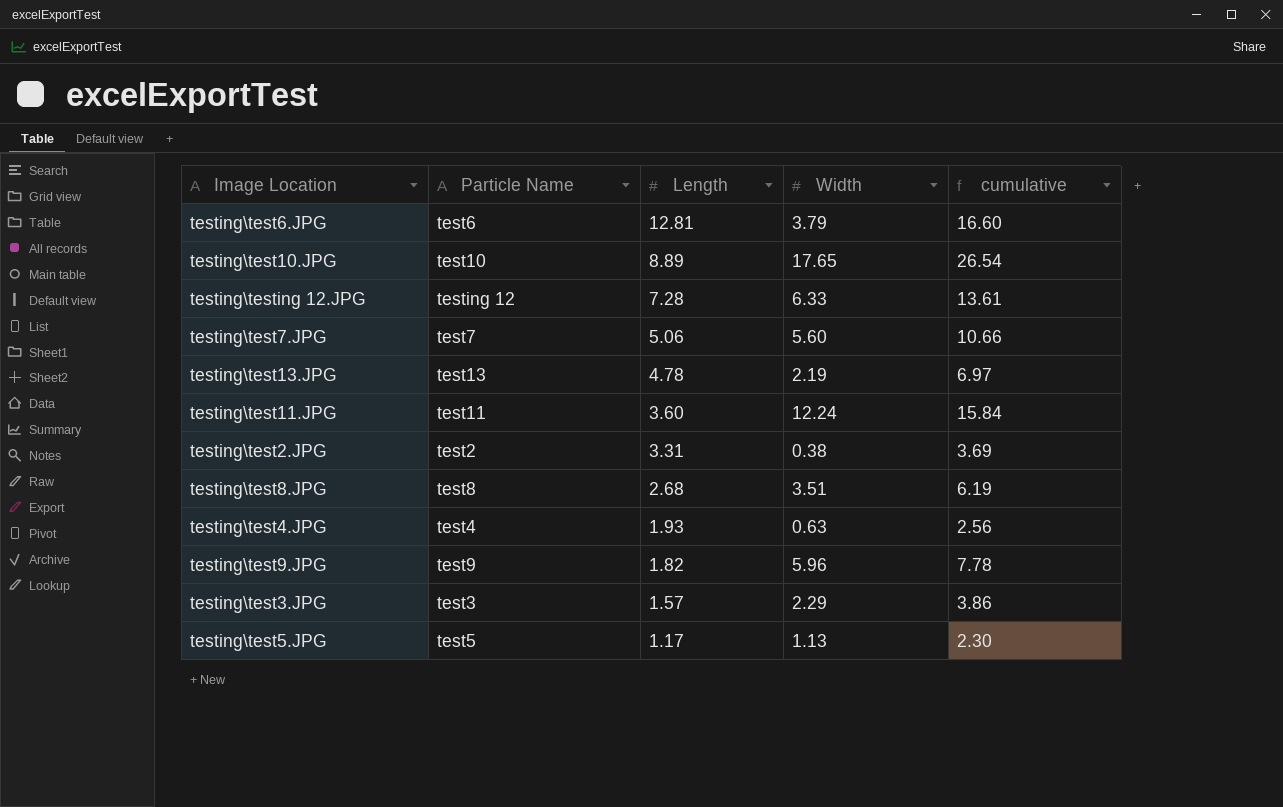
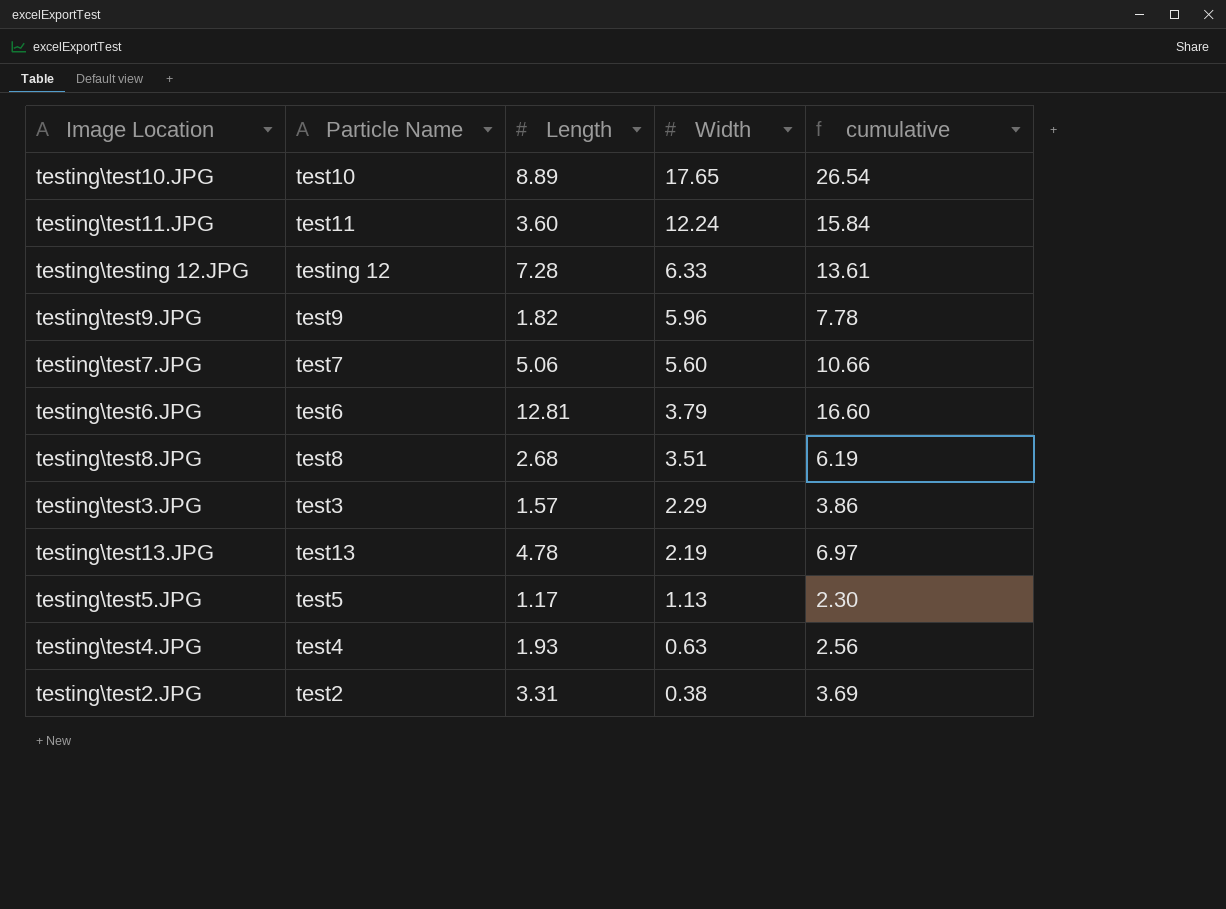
row order: Length descending -> Width descending

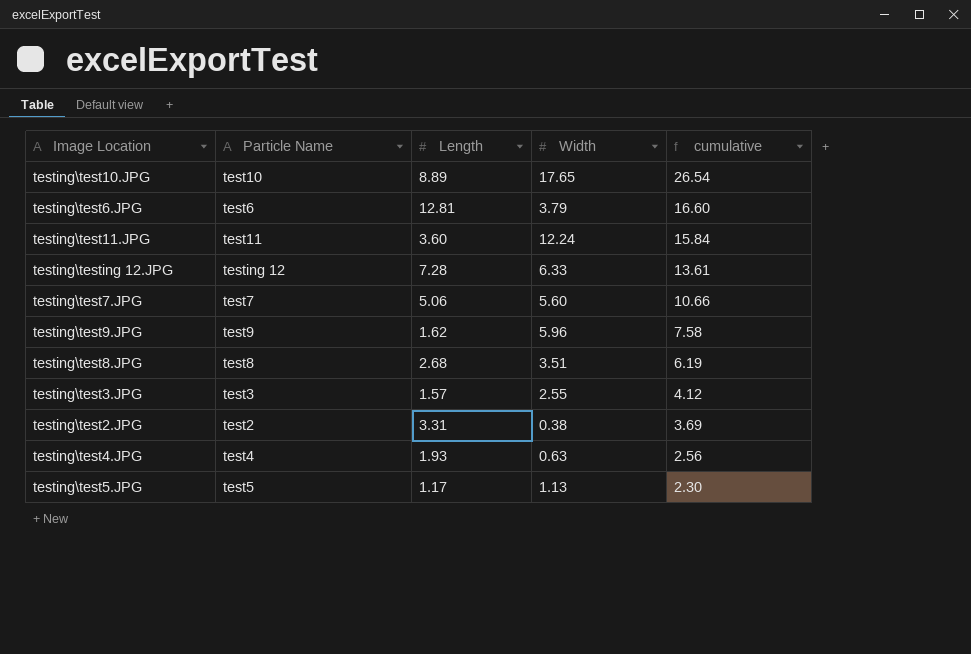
row order: Width descending -> cumulative descending
row testing\test13.JPG: test13 | 4.78 | 2.19 | 6.97 -> none
testing\test9.JPG | Length: 1.82 -> 1.62
testing\test9.JPG | cumulative: 7.78 -> 7.58
testing\test3.JPG | Width: 2.29 -> 2.55
testing\test3.JPG | cumulative: 3.86 -> 4.12

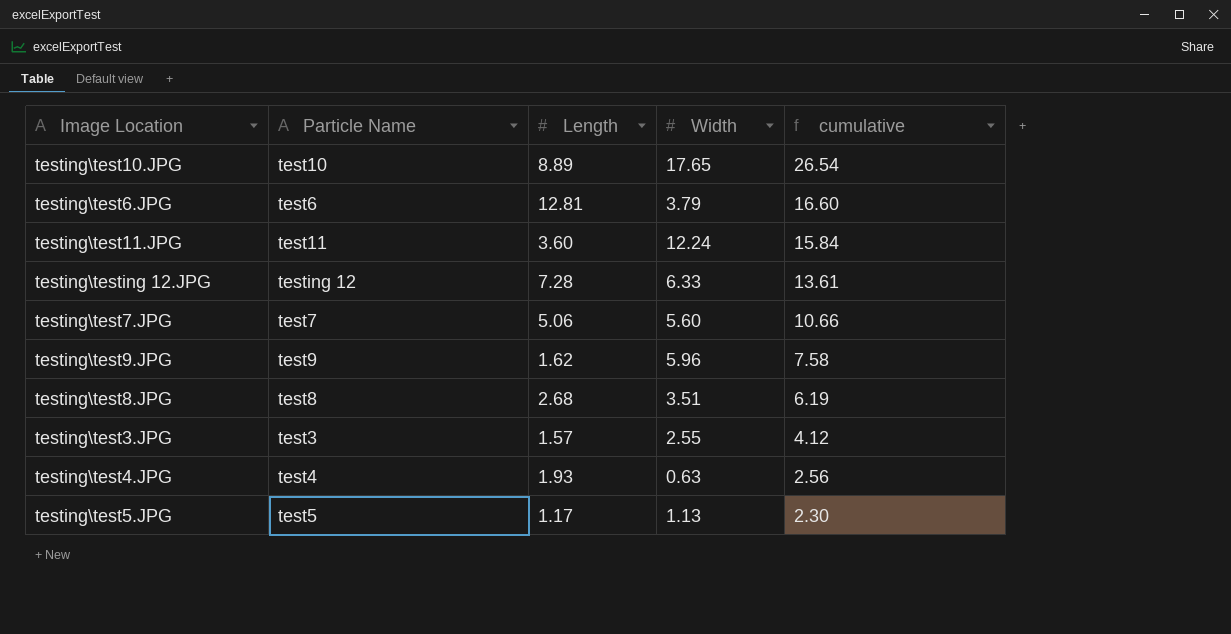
row testing\test2.JPG: test2 | 3.31 | 0.38 | 3.69 -> none

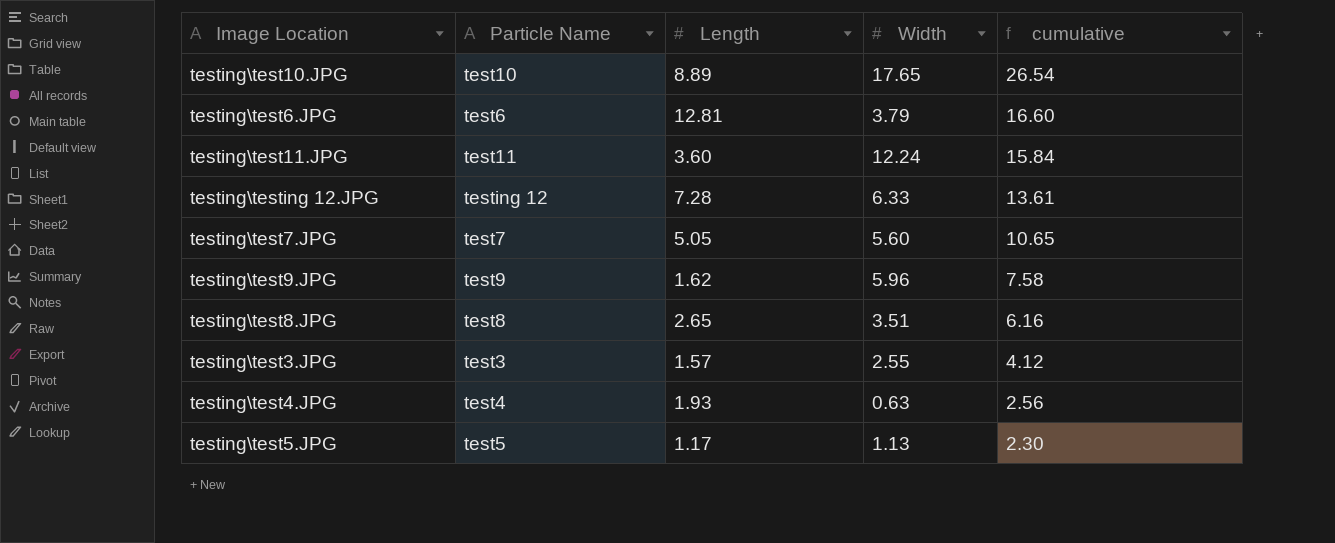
testing\test7.JPG | Length: 5.06 -> 5.05
testing\test7.JPG | cumulative: 10.66 -> 10.65
testing\test8.JPG | Length: 2.68 -> 2.65
testing\test8.JPG | cumulative: 6.19 -> 6.16

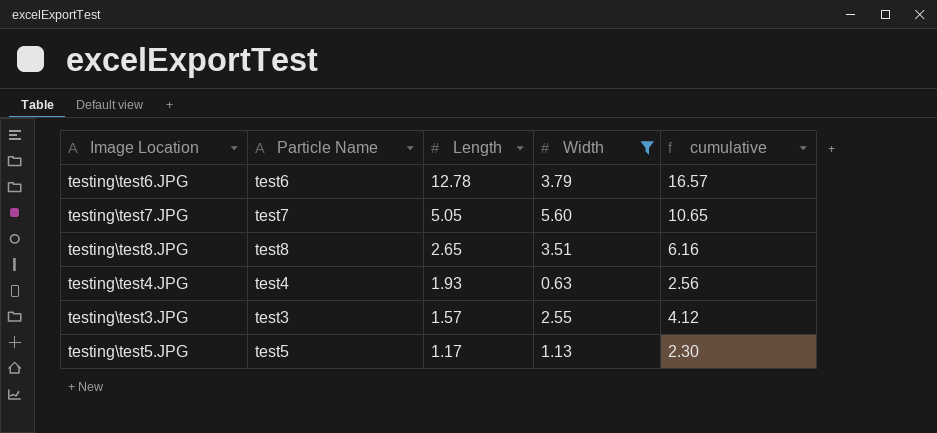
filter: none -> Width <= 5.60
row order: cumulative descending -> Length descending
testing\test6.JPG | Length: 12.81 -> 12.78
testing\test6.JPG | cumulative: 16.60 -> 16.57

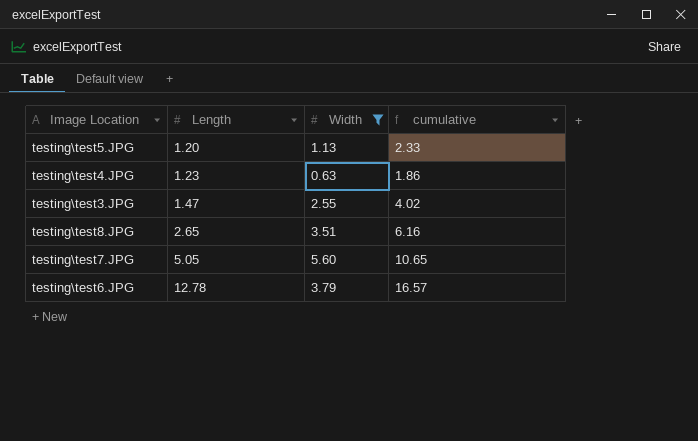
row order: Length descending -> Length ascending
column Particle Name | position: 2 -> none
testing\test5.JPG | Length: 1.17 -> 1.20
testing\test5.JPG | cumulative: 2.30 -> 2.33
testing\test4.JPG | Length: 1.93 -> 1.23
testing\test4.JPG | cumulative: 2.56 -> 1.86
testing\test3.JPG | Length: 1.57 -> 1.47
testing\test3.JPG | cumulative: 4.12 -> 4.02

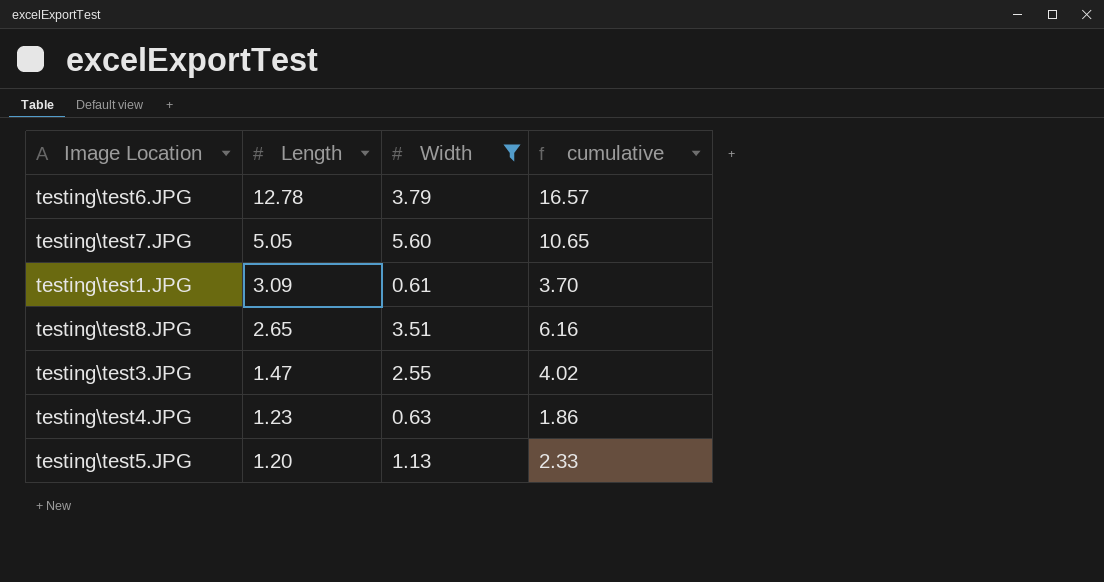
row order: Length ascending -> Length descending
row testing\test1.JPG: none -> 3.09 | 0.61 | 3.70

